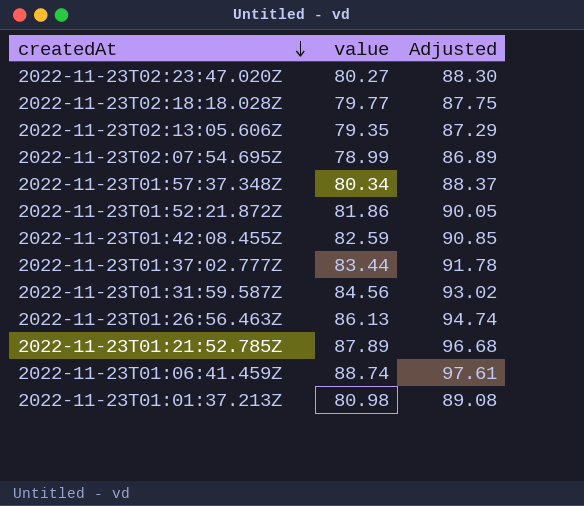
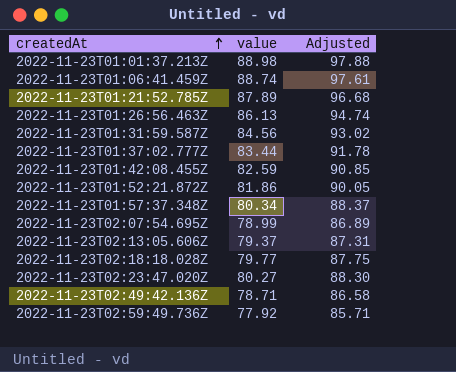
row order: createdAt descending -> createdAt ascending
2022-11-23T01:01:37.213Z | value: 80.98 -> 88.98
2022-11-23T01:01:37.213Z | Adjusted: 89.08 -> 97.88
2022-11-23T02:13:05.606Z | value: 79.35 -> 79.37
2022-11-23T02:13:05.606Z | Adjusted: 87.29 -> 87.31
row 2022-11-23T02:49:42.136Z: none -> 78.71 | 86.58
row 2022-11-23T02:59:49.736Z: none -> 77.92 | 85.71

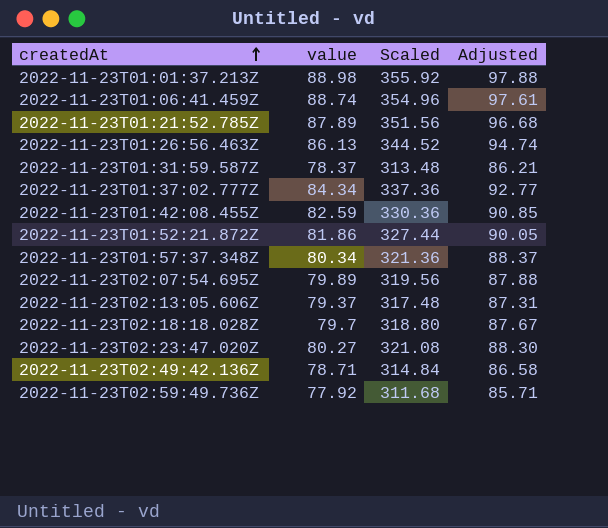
column Scaled | formula: none -> [value] * 4
2022-11-23T01:31:59.587Z | value: 84.56 -> 78.37
2022-11-23T01:31:59.587Z | Adjusted: 93.02 -> 86.21
2022-11-23T01:37:02.777Z | value: 83.44 -> 84.34
2022-11-23T01:37:02.777Z | Adjusted: 91.78 -> 92.77
2022-11-23T02:07:54.695Z | value: 78.99 -> 79.89
2022-11-23T02:07:54.695Z | Adjusted: 86.89 -> 87.88
2022-11-23T02:18:18.028Z | value: 79.77 -> 79.7
2022-11-23T02:18:18.028Z | Adjusted: 87.75 -> 87.67

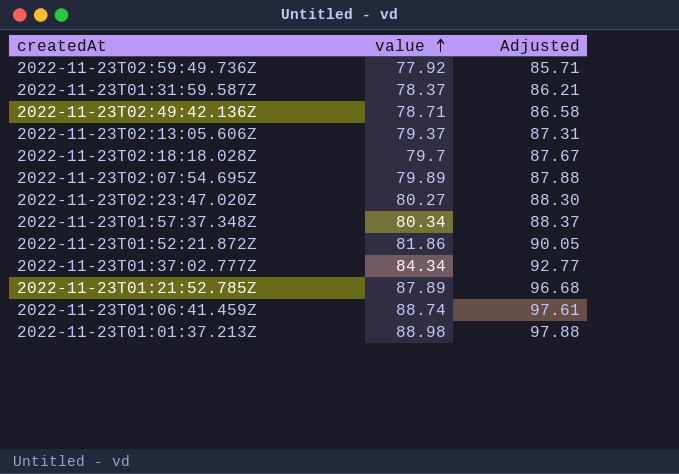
row order: createdAt ascending -> value ascending
column Scaled | formula: [value] * 4 -> none
row 2022-11-23T01:26:56.463Z: 86.13 | 344.52 | 94.74 -> none
row 2022-11-23T01:42:08.455Z: 82.59 | 330.36 | 90.85 -> none

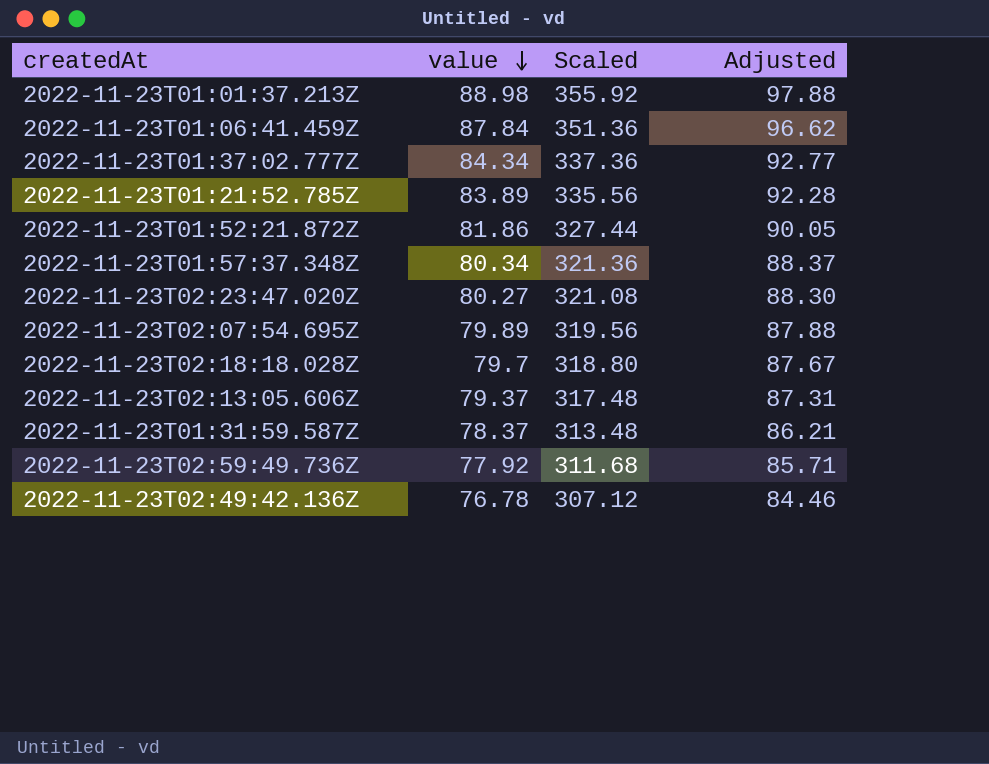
row order: value ascending -> value descending
column Scaled | formula: none -> [value] * 4
2022-11-23T01:06:41.459Z | value: 88.74 -> 87.84
2022-11-23T01:06:41.459Z | Adjusted: 97.61 -> 96.62
2022-11-23T01:21:52.785Z | value: 87.89 -> 83.89
2022-11-23T01:21:52.785Z | Adjusted: 96.68 -> 92.28
2022-11-23T02:49:42.136Z | value: 78.71 -> 76.78
2022-11-23T02:49:42.136Z | Adjusted: 86.58 -> 84.46

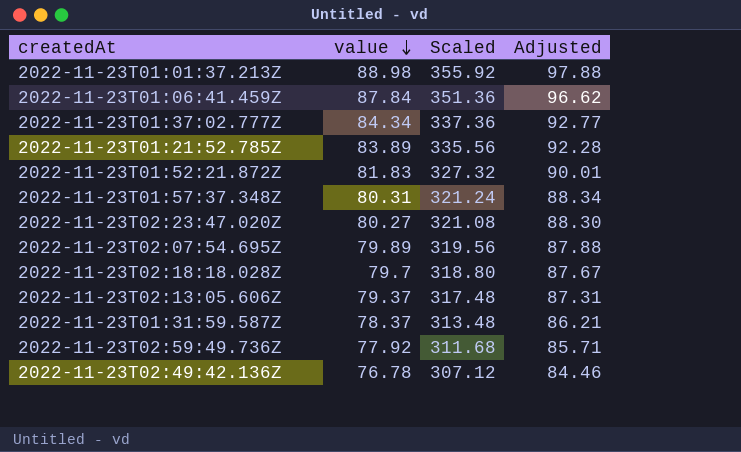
2022-11-23T01:52:21.872Z | value: 81.86 -> 81.83
2022-11-23T01:52:21.872Z | Scaled: 327.44 -> 327.32
2022-11-23T01:52:21.872Z | Adjusted: 90.05 -> 90.01
2022-11-23T01:57:37.348Z | value: 80.34 -> 80.31
2022-11-23T01:57:37.348Z | Scaled: 321.36 -> 321.24
2022-11-23T01:57:37.348Z | Adjusted: 88.37 -> 88.34

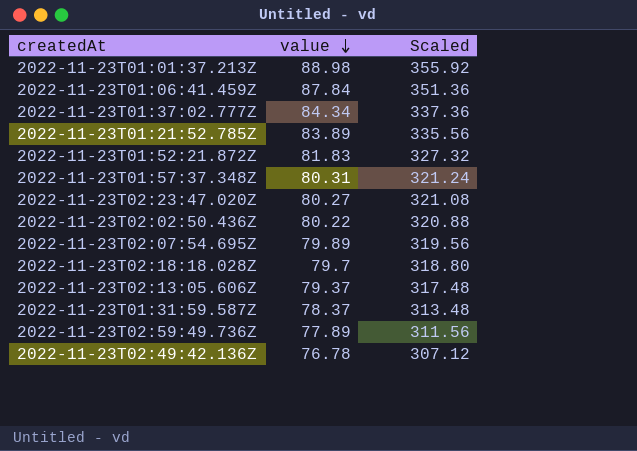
column Adjusted | formula: [value] * 1.1 -> none
row 2022-11-23T02:02:50.436Z: none -> 80.22 | 320.88
2022-11-23T02:59:49.736Z | value: 77.92 -> 77.89
2022-11-23T02:59:49.736Z | Scaled: 311.68 -> 311.56

